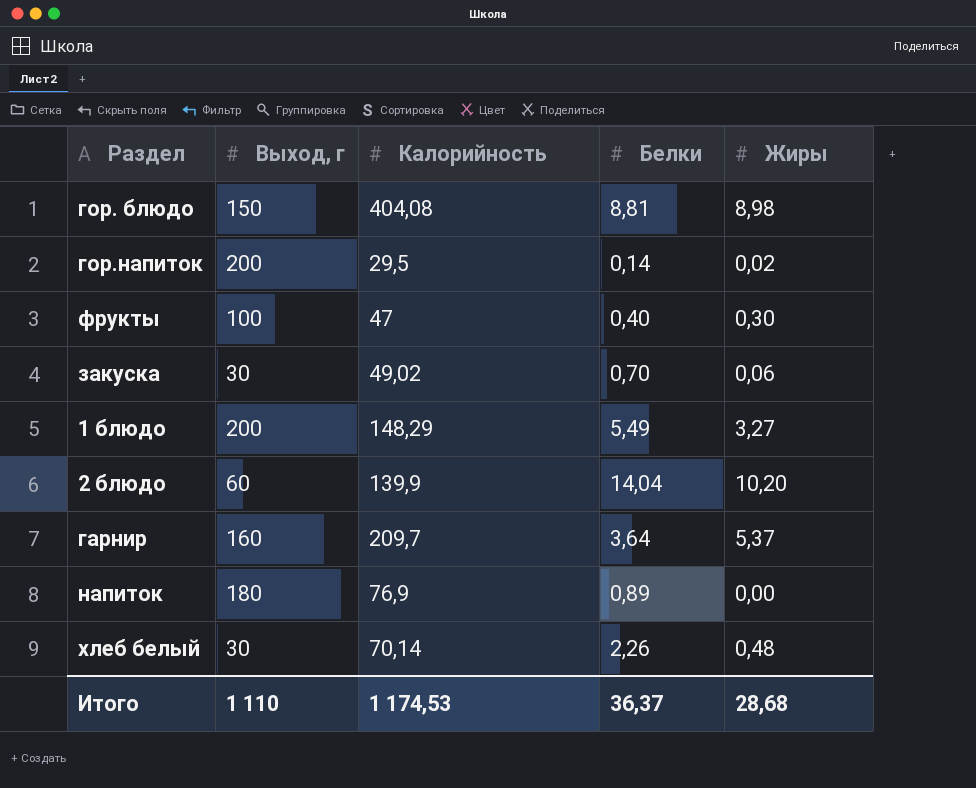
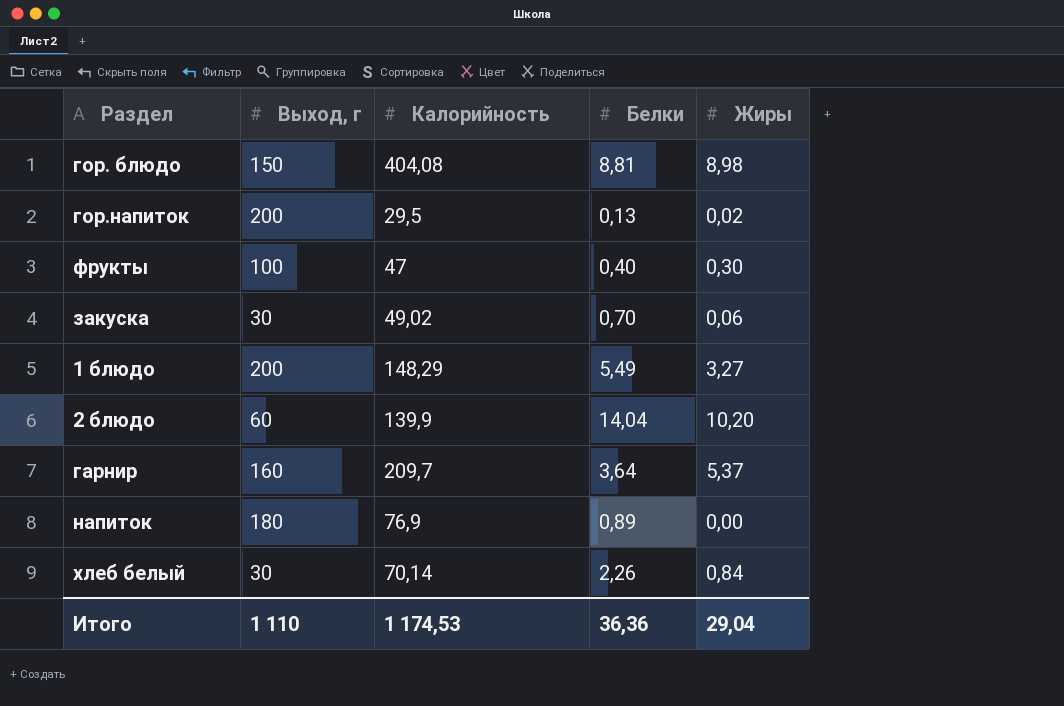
гор.напиток | Белки: 0,14 -> 0,13
хлеб белый | Жиры: 0,48 -> 0,84
Итого | Белки: 36,37 -> 36,36
Итого | Жиры: 28,68 -> 29,04

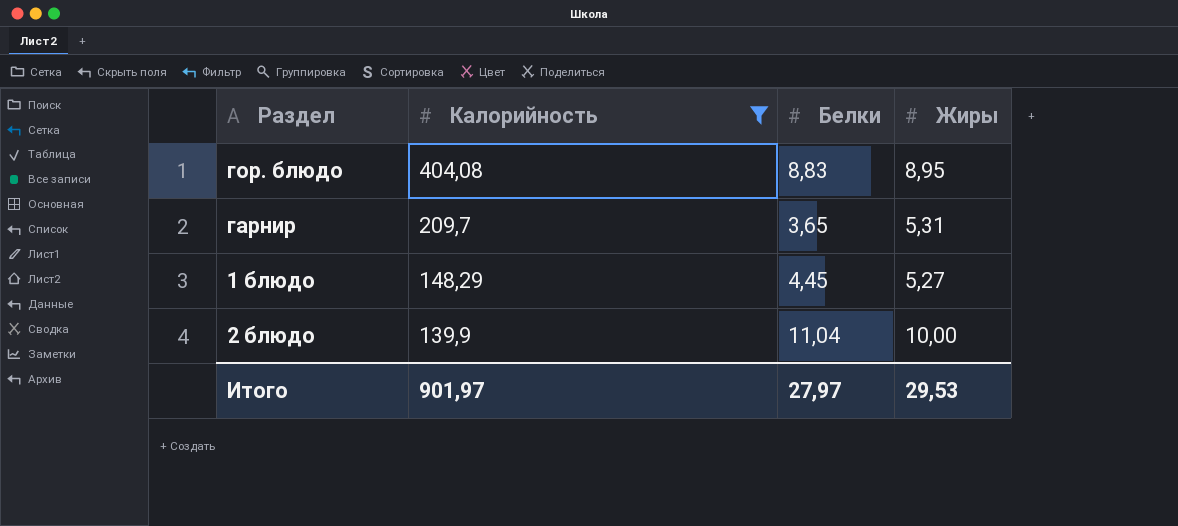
filter: none -> Калорийность >= 139,9
row order: none -> Калорийность descending
column Выход, г | position: 2 -> none
гор. блюдо | Белки: 8,81 -> 8,83
гор. блюдо | Жиры: 8,98 -> 8,95
гарнир | Белки: 3,64 -> 3,65
гарнир | Жиры: 5,37 -> 5,31
1 блюдо | Белки: 5,49 -> 4,45
1 блюдо | Жиры: 3,27 -> 5,27
2 блюдо | Белки: 14,04 -> 11,04
2 блюдо | Жиры: 10,20 -> 10,00
Итого | Калорийность: 1 174,53 -> 901,97
Итого | Белки: 36,36 -> 27,97
Итого | Жиры: 29,04 -> 29,53

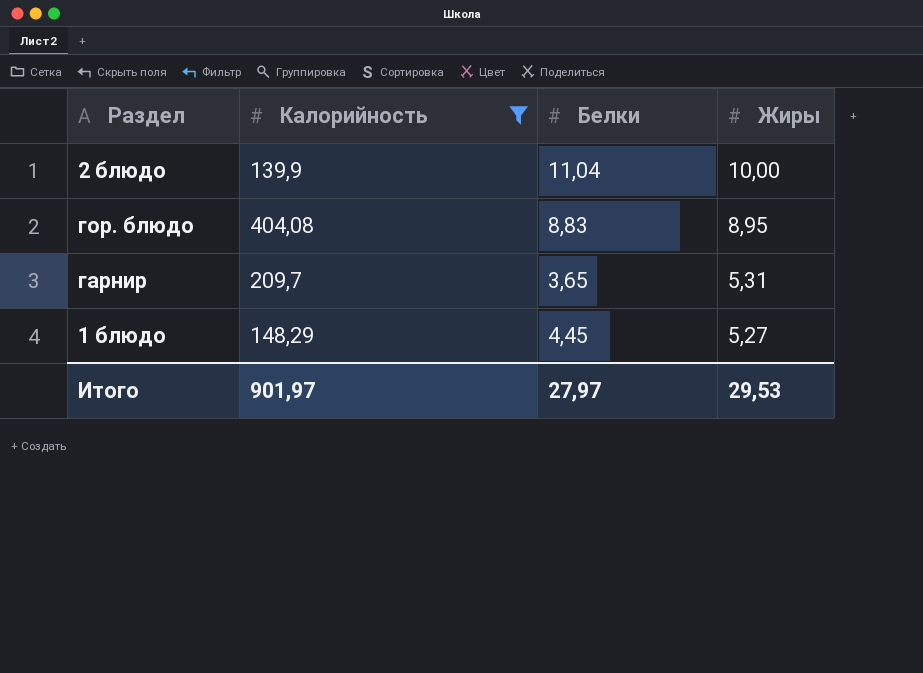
row order: Калорийность descending -> Жиры descending

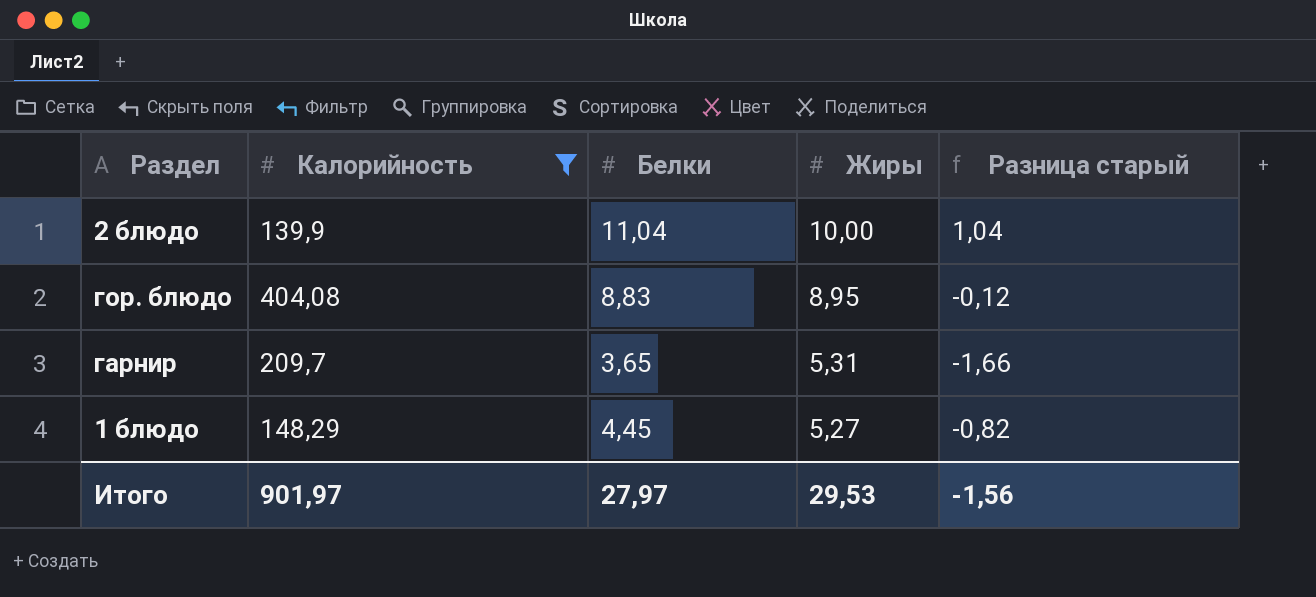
column Разница старый | formula: none -> [Белки] - [Жиры]

